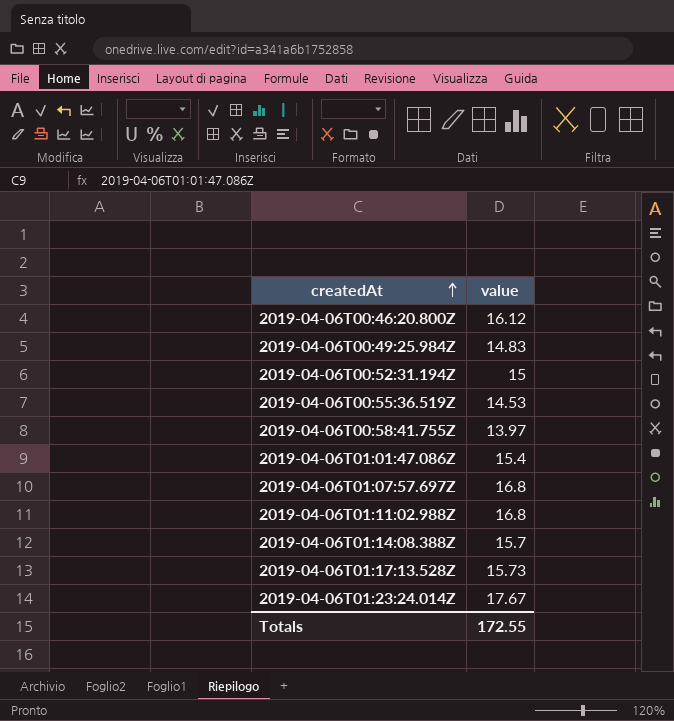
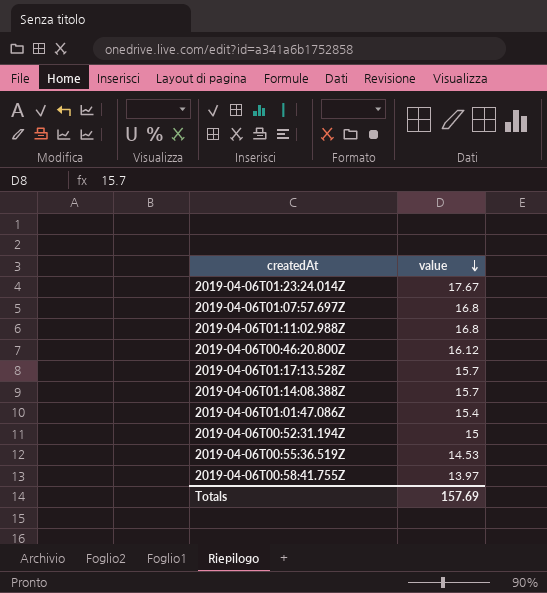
row order: createdAt ascending -> value descending
row 2019-04-06T00:49:25.984Z: 14.83 -> none
2019-04-06T01:17:13.528Z | value: 15.73 -> 15.7
Totals | value: 172.55 -> 157.69

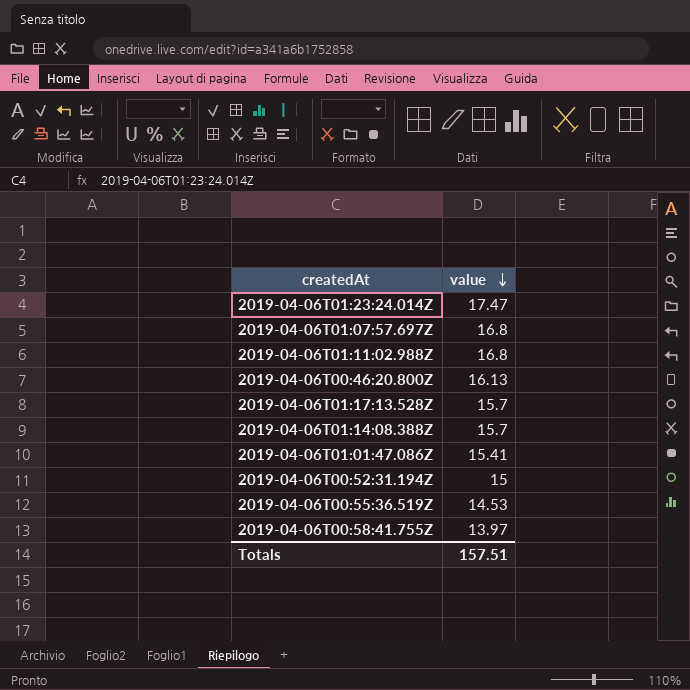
2019-04-06T01:23:24.014Z | value: 17.67 -> 17.47
2019-04-06T00:46:20.800Z | value: 16.12 -> 16.13
2019-04-06T01:01:47.086Z | value: 15.4 -> 15.41
Totals | value: 157.69 -> 157.51

